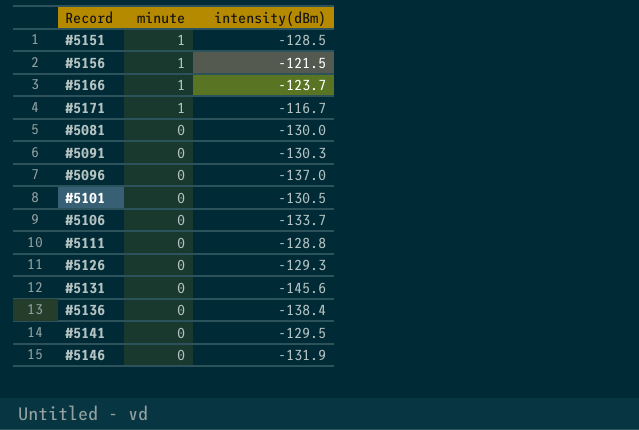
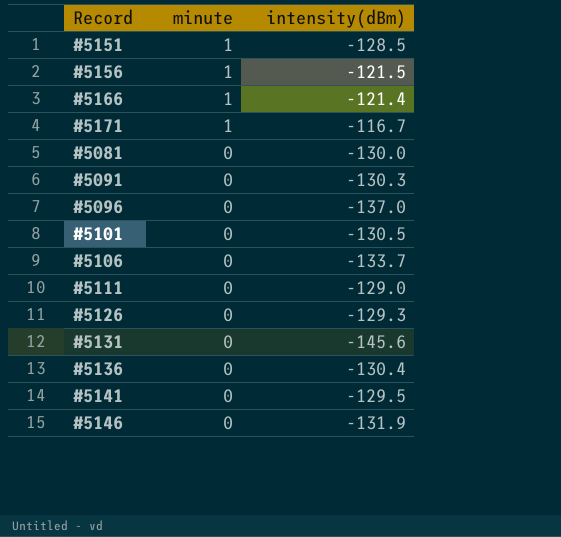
#5166 | intensity(dBm): -123.7 -> -121.4
#5111 | intensity(dBm): -128.8 -> -129.0
#5136 | intensity(dBm): -138.4 -> -130.4

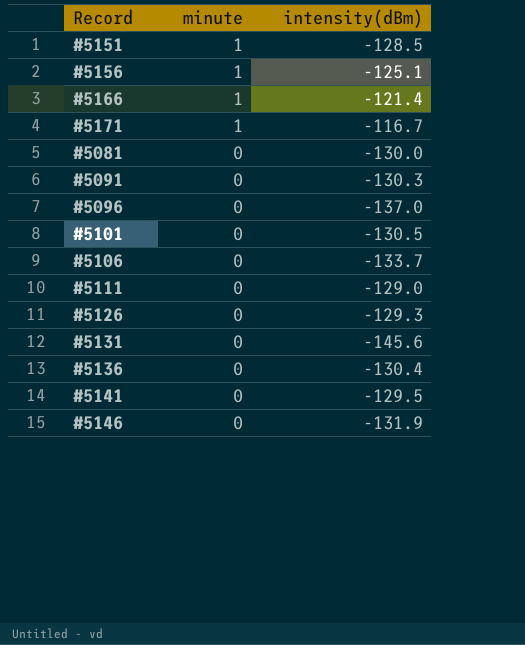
#5156 | intensity(dBm): -121.5 -> -125.1

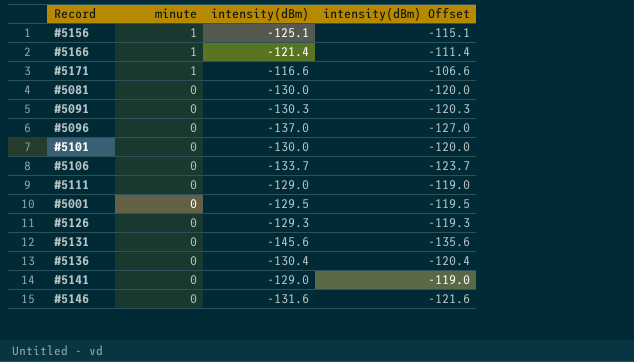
column intensity(dBm) Offset | formula: none -> [intensity(dBm)] + 10
row #5151: 1 | -128.5 -> none
#5171 | intensity(dBm): -116.7 -> -116.6
#5101 | intensity(dBm): -130.5 -> -130.0
row #5001: none -> 0 | -129.5 | -119.5
#5141 | intensity(dBm): -129.5 -> -129.0
#5146 | intensity(dBm): -131.9 -> -131.6

